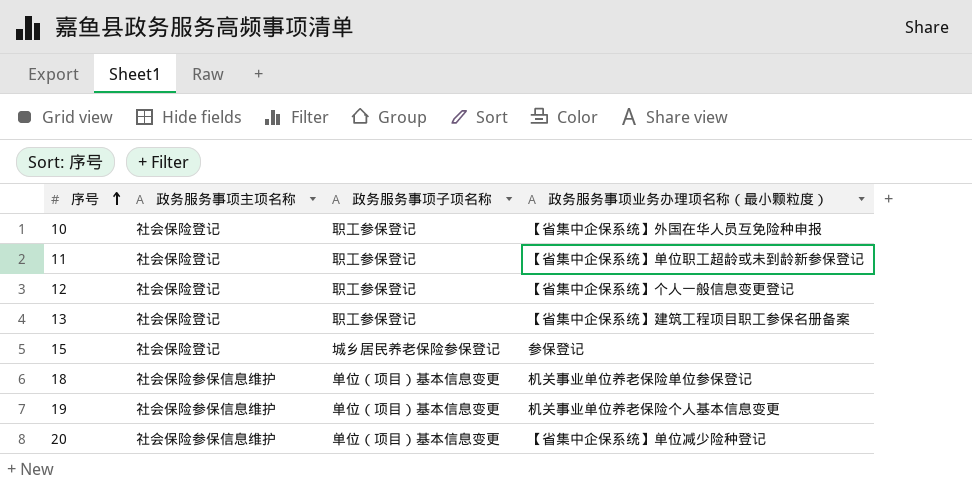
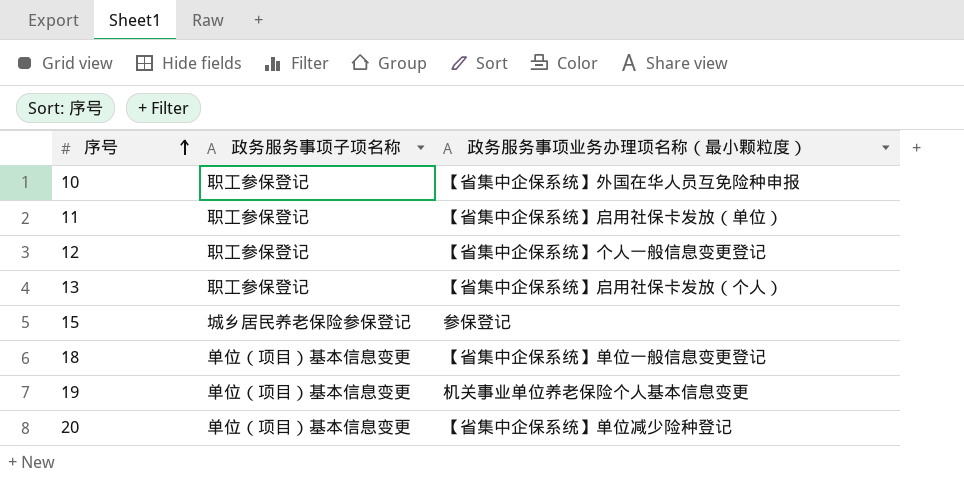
column 政务服务事项主项名称 | position: 2 -> none
11 | 政务服务事项业务办理项名称（最小颗粒度）: 【省集中企保系统】单位职工超龄或未到龄新参保登记 -> 【省集中企保系统】启用社保卡发放（单位）
13 | 政务服务事项业务办理项名称（最小颗粒度）: 【省集中企保系统】建筑工程项目职工参保名册备案 -> 【省集中企保系统】启用社保卡发放（个人）
18 | 政务服务事项业务办理项名称（最小颗粒度）: 机关事业单位养老保险单位参保登记 -> 【省集中企保系统】单位一般信息变更登记

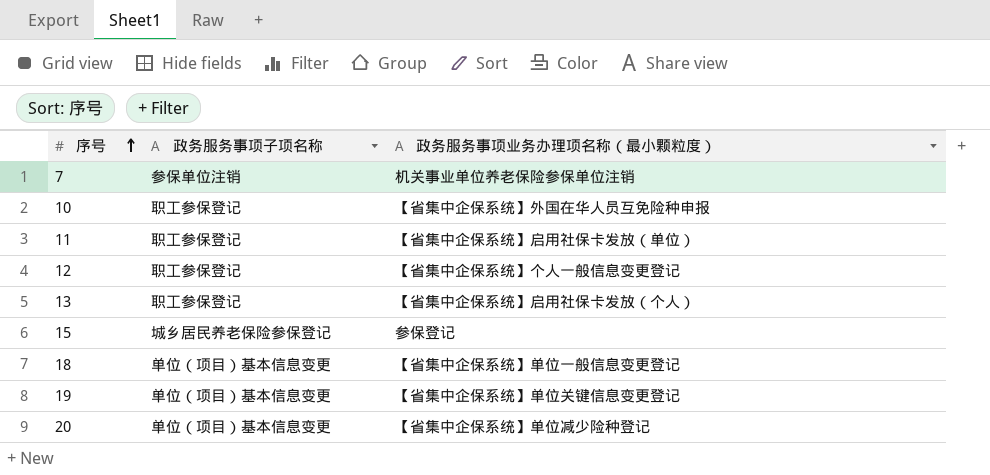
row 7: none -> 参保单位注销 | 机关事业单位养老保险参保单位注销
19 | 政务服务事项业务办理项名称（最小颗粒度）: 机关事业单位养老保险个人基本信息变更 -> 【省集中企保系统】单位关键信息变更登记

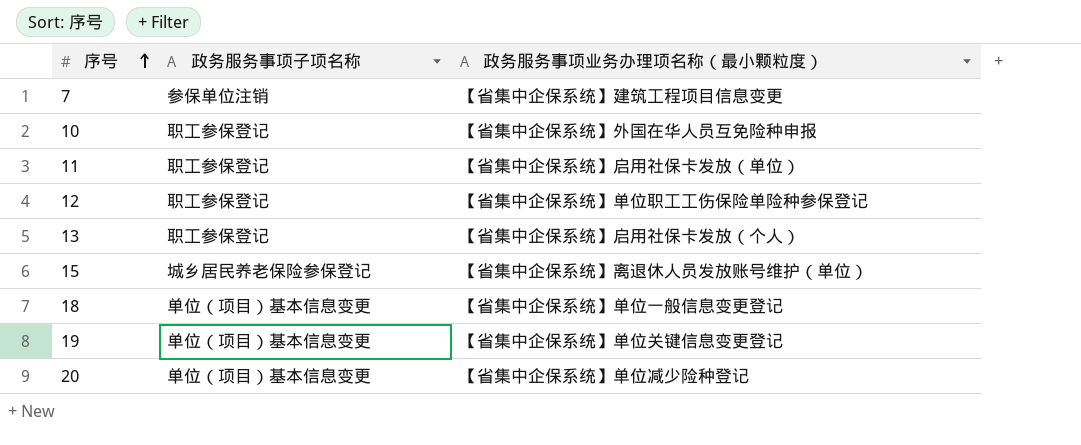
7 | 政务服务事项业务办理项名称（最小颗粒度）: 机关事业单位养老保险参保单位注销 -> 【省集中企保系统】建筑工程项目信息变更
12 | 政务服务事项业务办理项名称（最小颗粒度）: 【省集中企保系统】个人一般信息变更登记 -> 【省集中企保系统】单位职工工伤保险单险种参保登记
15 | 政务服务事项业务办理项名称（最小颗粒度）: 参保登记 -> 【省集中企保系统】离退休人员发放账号维护（单位）

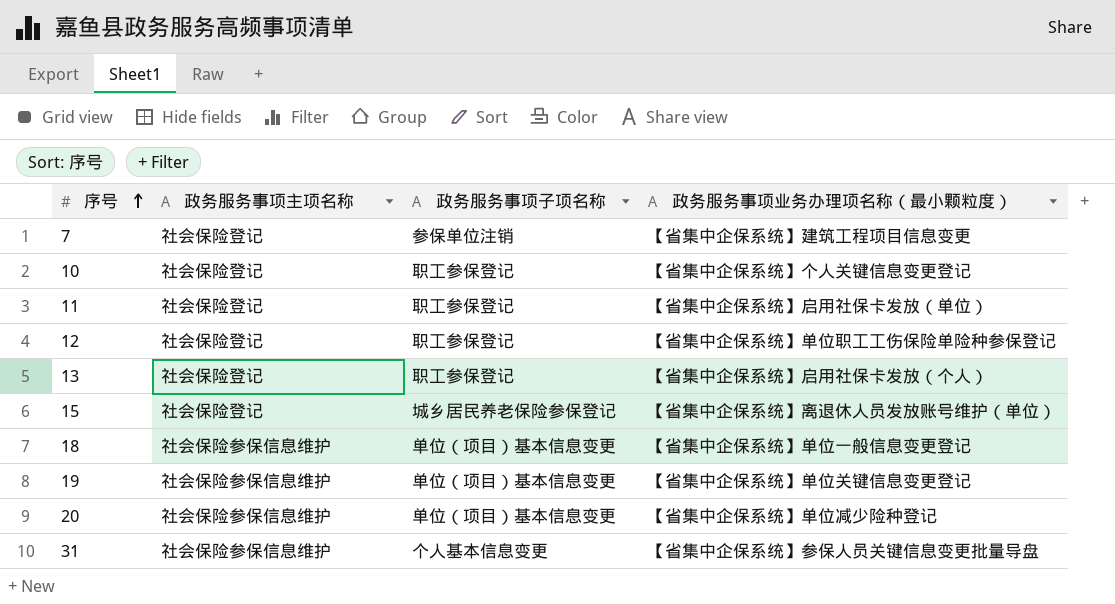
column 政务服务事项主项名称 | position: none -> 2
10 | 政务服务事项业务办理项名称（最小颗粒度）: 【省集中企保系统】外国在华人员互免险种申报 -> 【省集中企保系统】个人关键信息变更登记
row 31: none -> 社会保险参保信息维护 | 个人基本信息变更 | 【省集中企保系统】参保人员关键信息变更批量导盘

